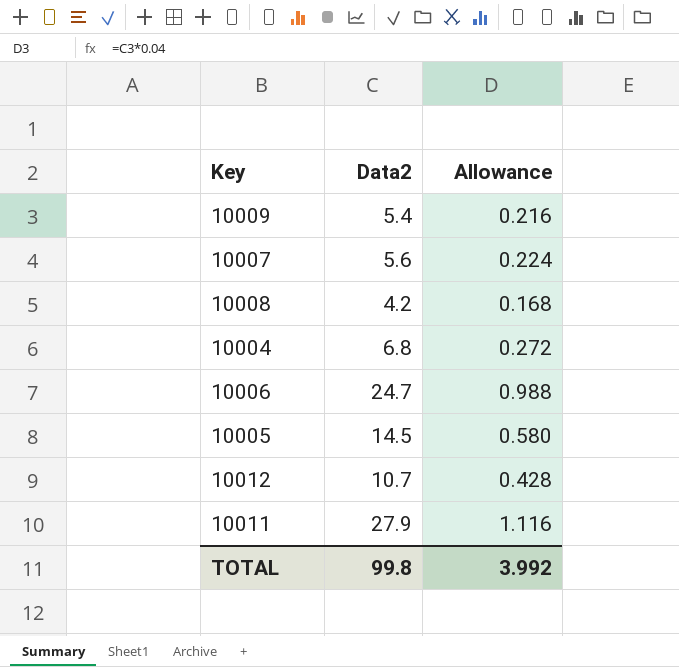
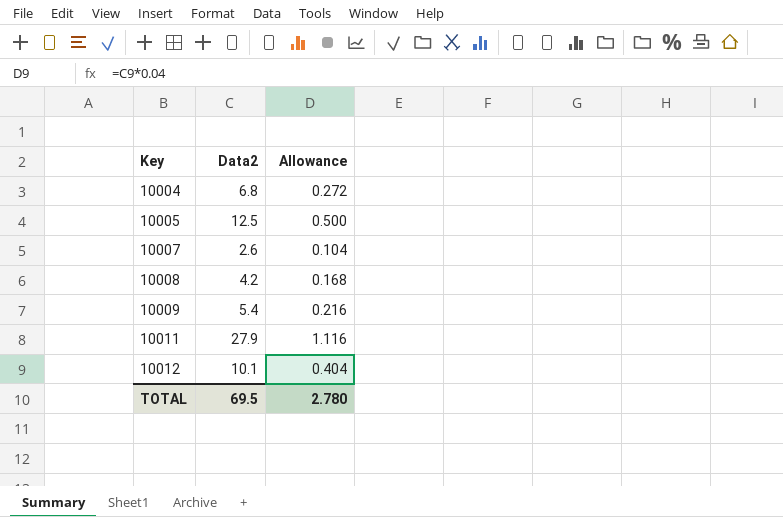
row order: none -> Key ascending
row 10006: 24.7 | 0.988 -> none
10005 | Data2: 14.5 -> 12.5
10005 | Allowance: 0.580 -> 0.500
10007 | Data2: 5.6 -> 2.6
10007 | Allowance: 0.224 -> 0.104
10012 | Data2: 10.7 -> 10.1
10012 | Allowance: 0.428 -> 0.404
TOTAL | Data2: 99.8 -> 69.5
TOTAL | Allowance: 3.992 -> 2.780

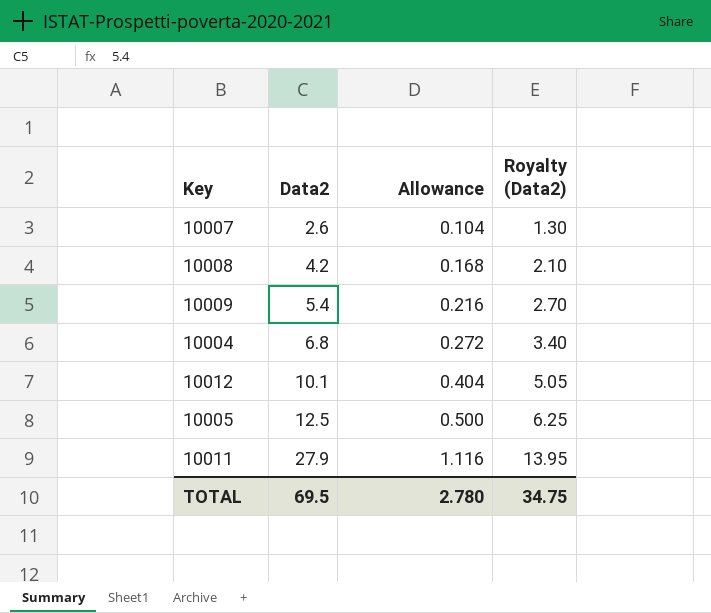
row order: Key ascending -> Data2 ascending
column Royalty (Data2) | formula: none -> [Data2] * 0.5

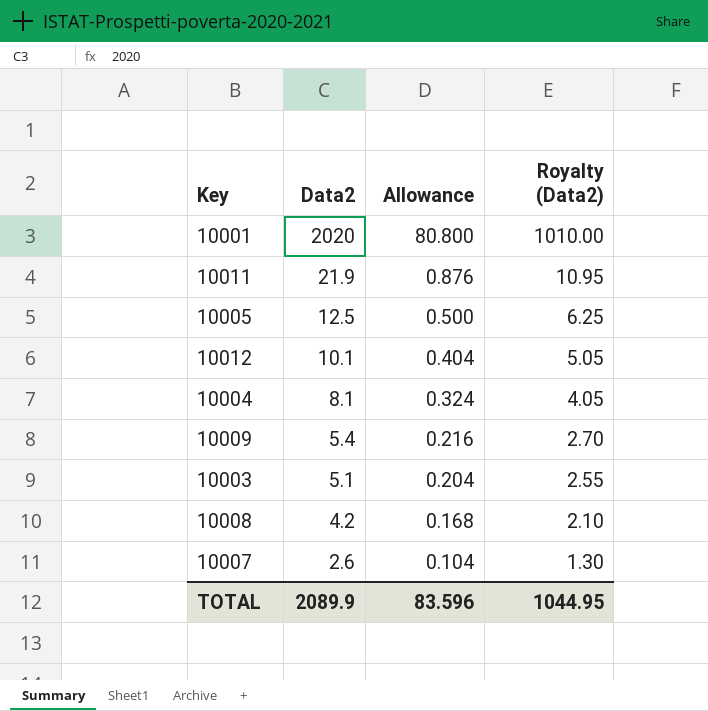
row order: Data2 ascending -> Data2 descending
row 10001: none -> 2020 | 80.800 | 1010.00
10011 | Data2: 27.9 -> 21.9
10011 | Allowance: 1.116 -> 0.876
10011 | Royalty (Data2): 13.95 -> 10.95
10004 | Data2: 6.8 -> 8.1
10004 | Allowance: 0.272 -> 0.324
10004 | Royalty (Data2): 3.40 -> 4.05
row 10003: none -> 5.1 | 0.204 | 2.55
TOTAL | Data2: 69.5 -> 2089.9
TOTAL | Allowance: 2.780 -> 83.596
TOTAL | Royalty (Data2): 34.75 -> 1044.95

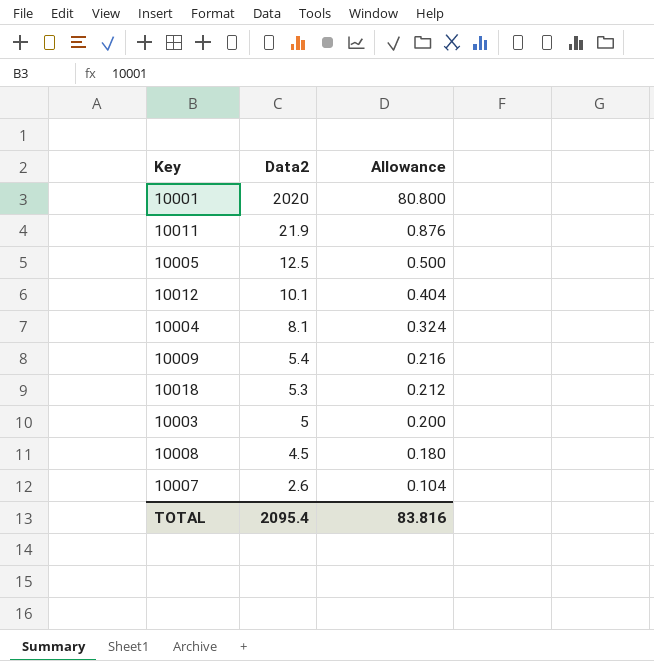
column Royalty (Data2) | formula: [Data2] * 0.5 -> none
row 10018: none -> 5.3 | 0.212
10003 | Data2: 5.1 -> 5
10003 | Allowance: 0.204 -> 0.200
10008 | Data2: 4.2 -> 4.5
10008 | Allowance: 0.168 -> 0.180
TOTAL | Data2: 2089.9 -> 2095.4
TOTAL | Allowance: 83.596 -> 83.816

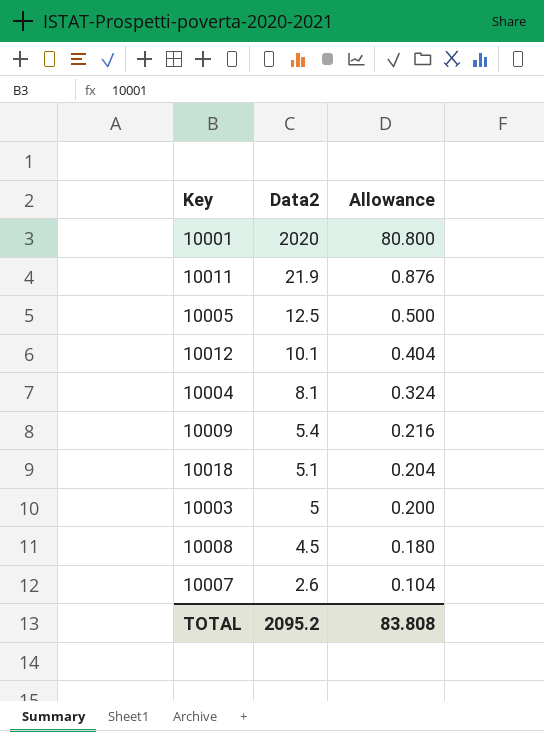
10018 | Data2: 5.3 -> 5.1
10018 | Allowance: 0.212 -> 0.204
TOTAL | Data2: 2095.4 -> 2095.2
TOTAL | Allowance: 83.816 -> 83.808

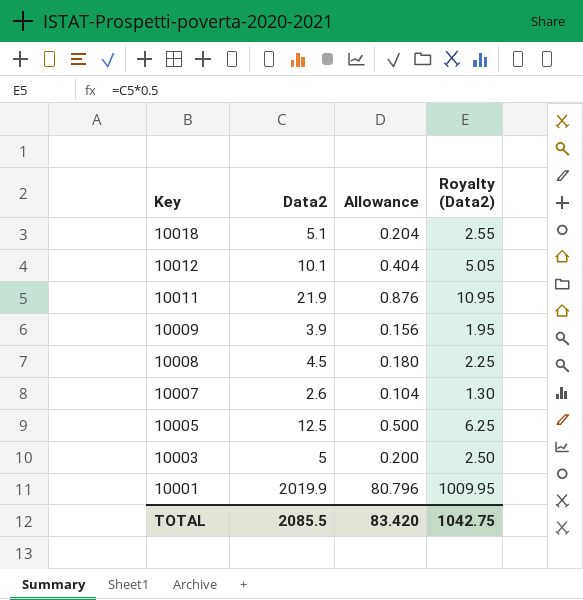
row order: Data2 descending -> Key descending
column Royalty (Data2) | formula: none -> [Data2] * 0.5
row 10004: 8.1 | 0.324 -> none
10009 | Data2: 5.4 -> 3.9
10009 | Allowance: 0.216 -> 0.156
10001 | Data2: 2020 -> 2019.9
10001 | Allowance: 80.800 -> 80.796
TOTAL | Data2: 2095.2 -> 2085.5
TOTAL | Allowance: 83.808 -> 83.420

